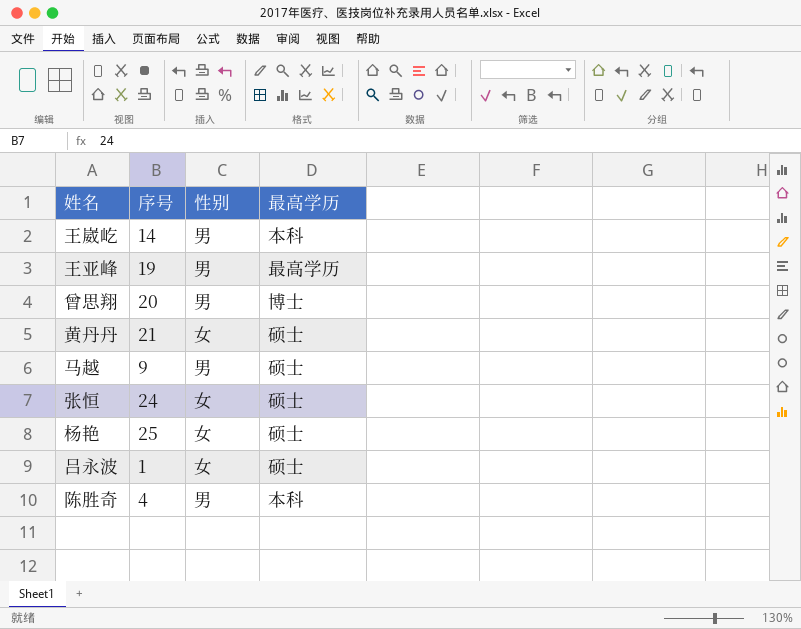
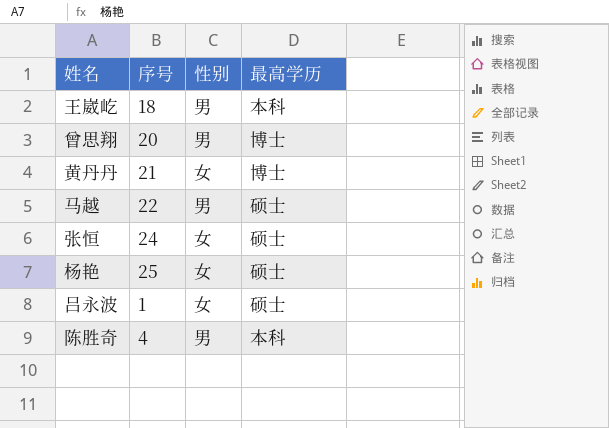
row 王亚峰: 19 | 男 | 最高学历 -> none
王崴屹 | 序号: 14 -> 18
黄丹丹 | 最高学历: 硕士 -> 博士
马越 | 序号: 9 -> 22

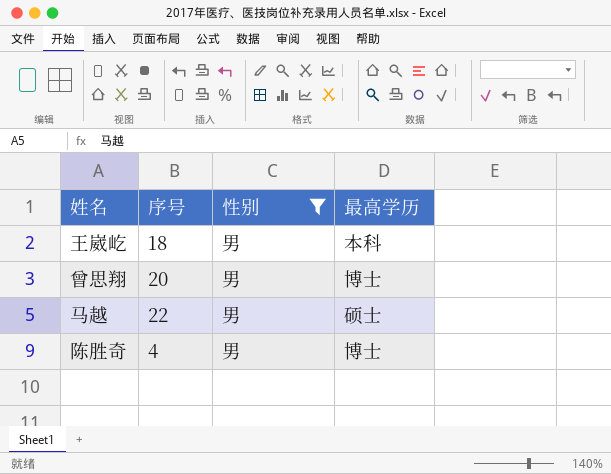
filter: none -> 性别 = 男
陈胜奇 | 最高学历: 本科 -> 博士

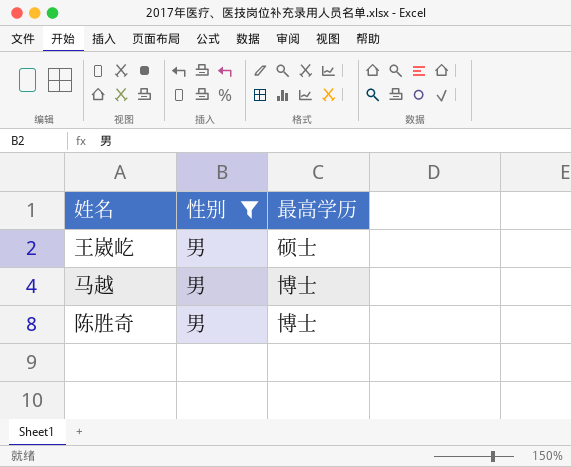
column 序号 | position: 2 -> none
row 曾思翔: 20 | 男 | 博士 -> none
王崴屹 | 最高学历: 本科 -> 硕士
马越 | 最高学历: 硕士 -> 博士

